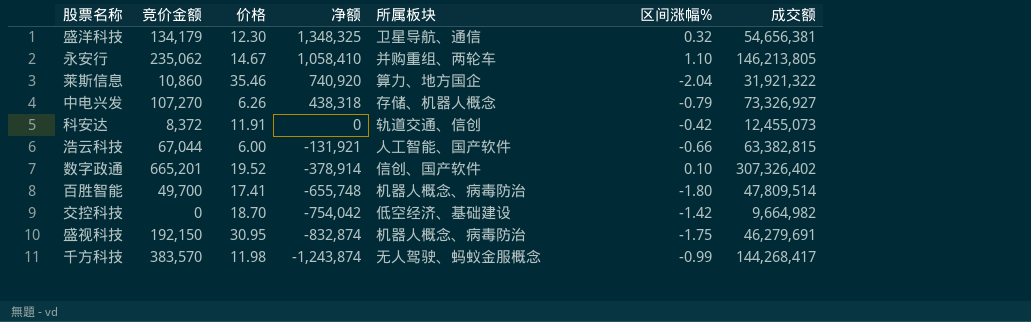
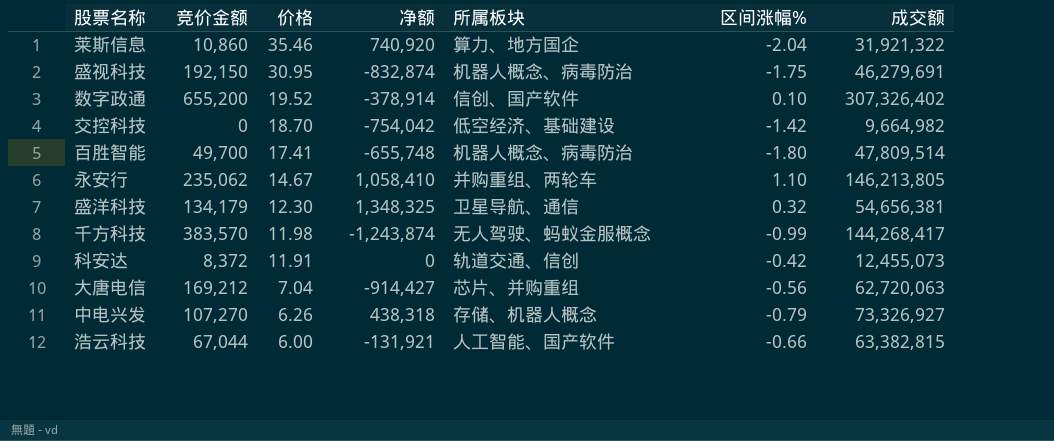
row order: 净额 descending -> 价格 descending
数字政通 | 竞价金额: 665,201 -> 655,200
row 大唐电信: none -> 169,212 | 7.04 | -914,427 | 芯片、并购重组 | -0.56 | 62,720,063

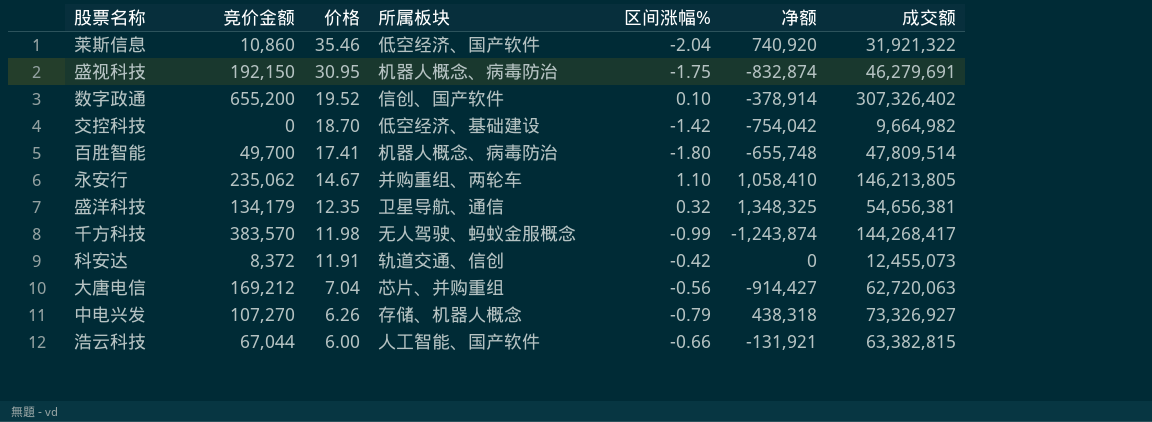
column 净额 | position: 4 -> 6
莱斯信息 | 所属板块: 算力、地方国企 -> 低空经济、国产软件
盛洋科技 | 价格: 12.30 -> 12.35

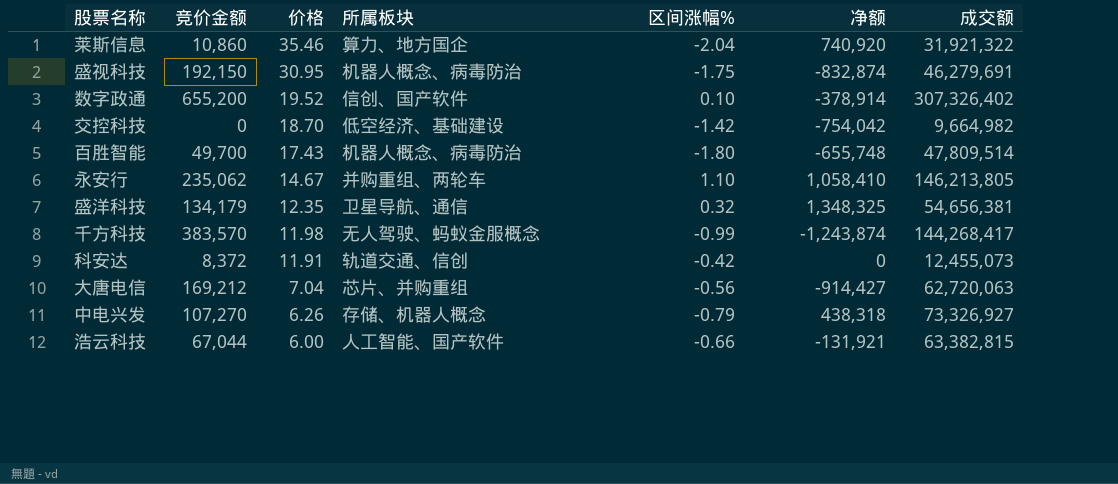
莱斯信息 | 所属板块: 低空经济、国产软件 -> 算力、地方国企
百胜智能 | 价格: 17.41 -> 17.43

